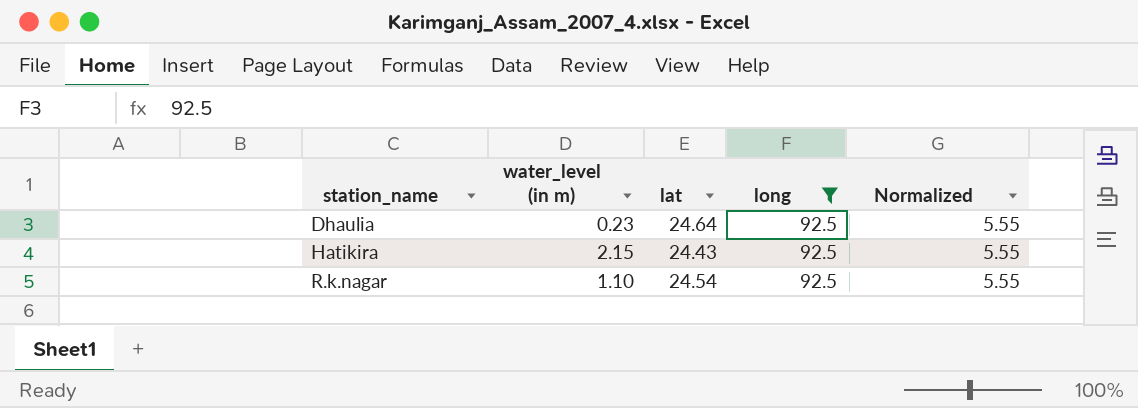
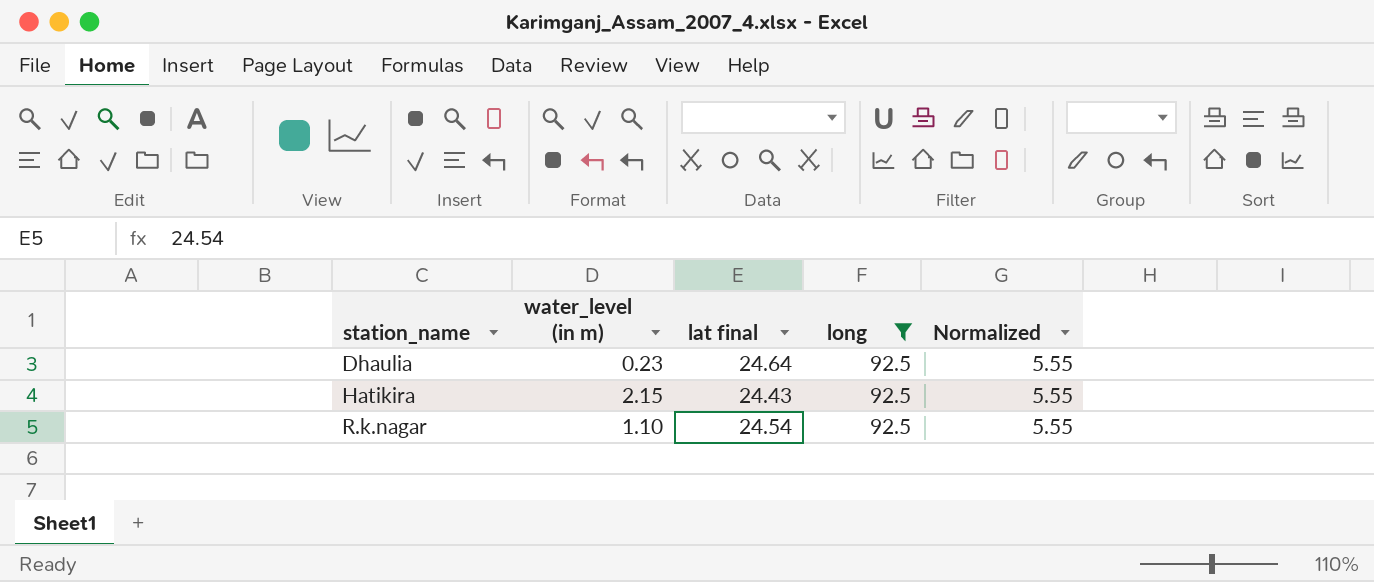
column name: lat -> lat final

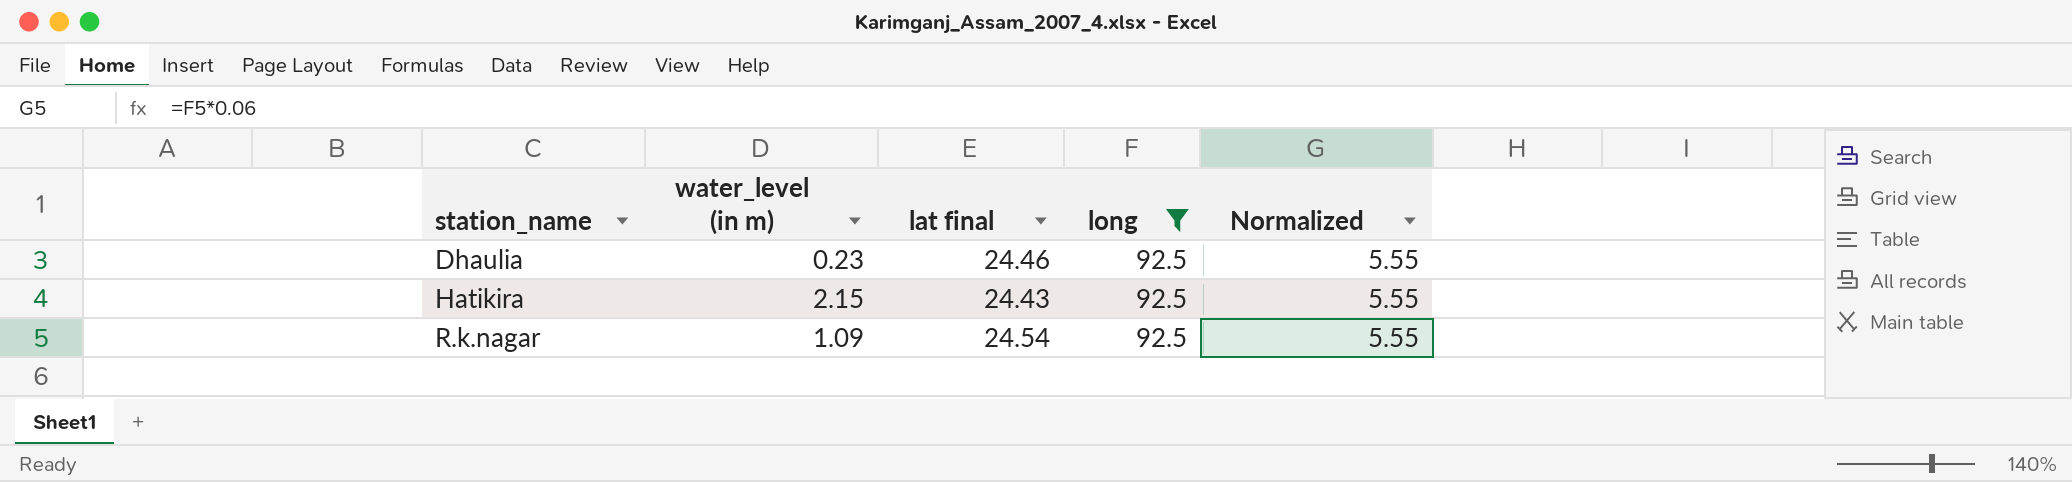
Dhaulia | lat final: 24.64 -> 24.46
R.k.nagar | water_level (in m): 1.10 -> 1.09

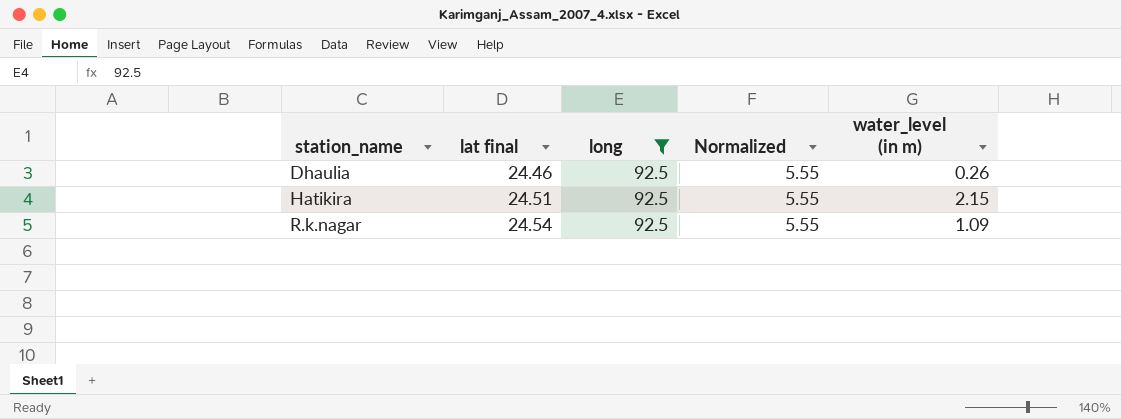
column water_level (in m) | position: 2 -> 5
Dhaulia | water_level (in m): 0.23 -> 0.26
Hatikira | lat final: 24.43 -> 24.51

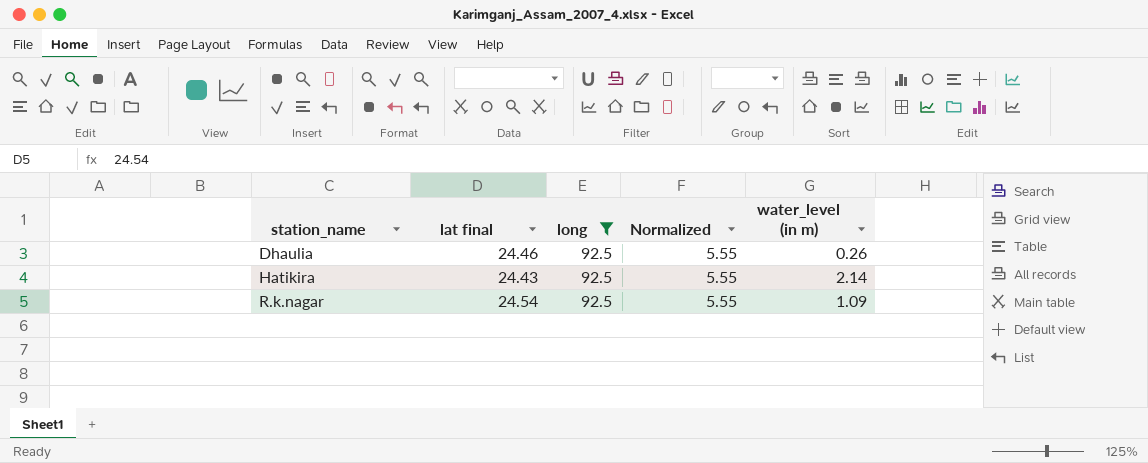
Hatikira | lat final: 24.51 -> 24.43
Hatikira | water_level (in m): 2.15 -> 2.14

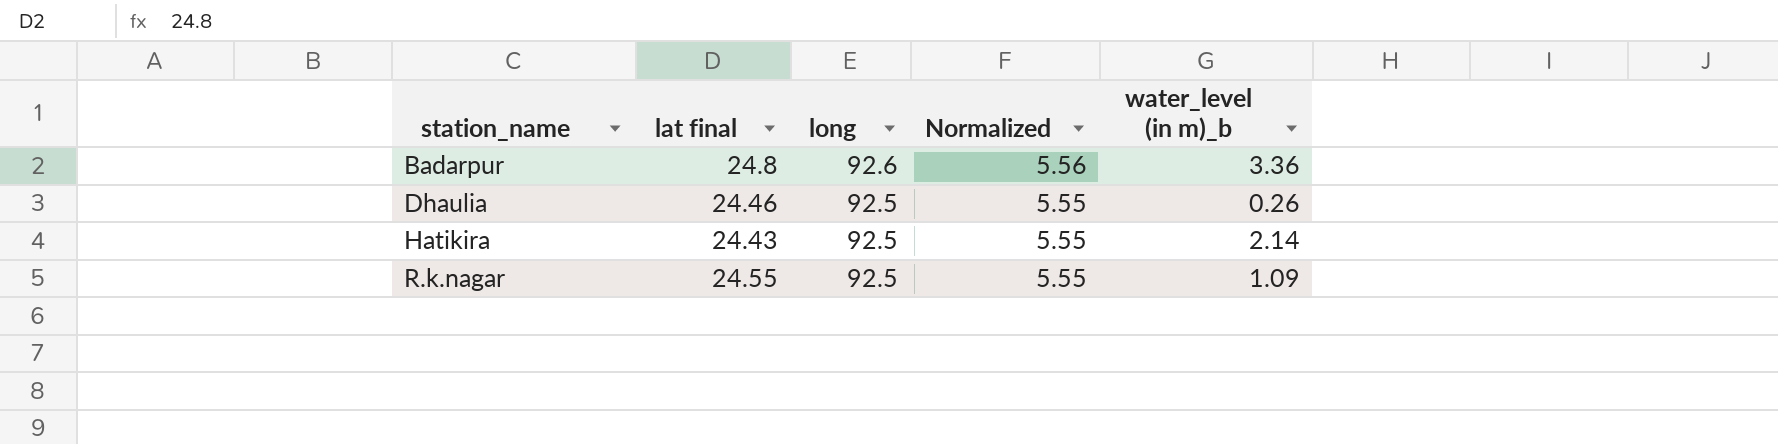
filter: long = 92.5 -> none
column name: water_level (in m) -> water_level (in m)_b
R.k.nagar | lat final: 24.54 -> 24.55

